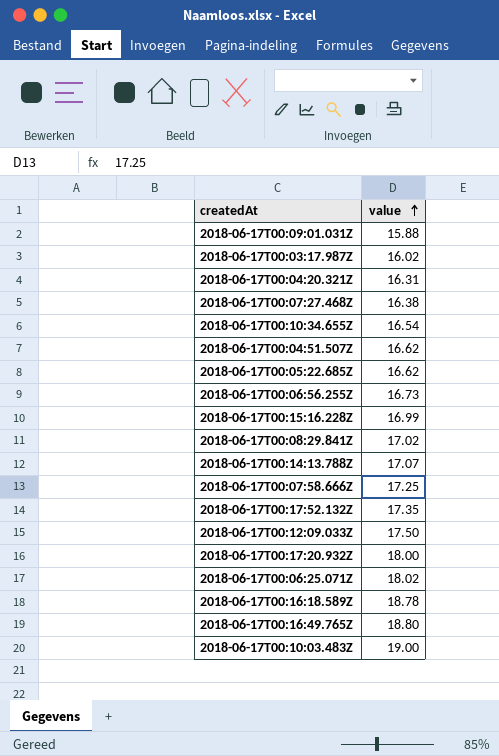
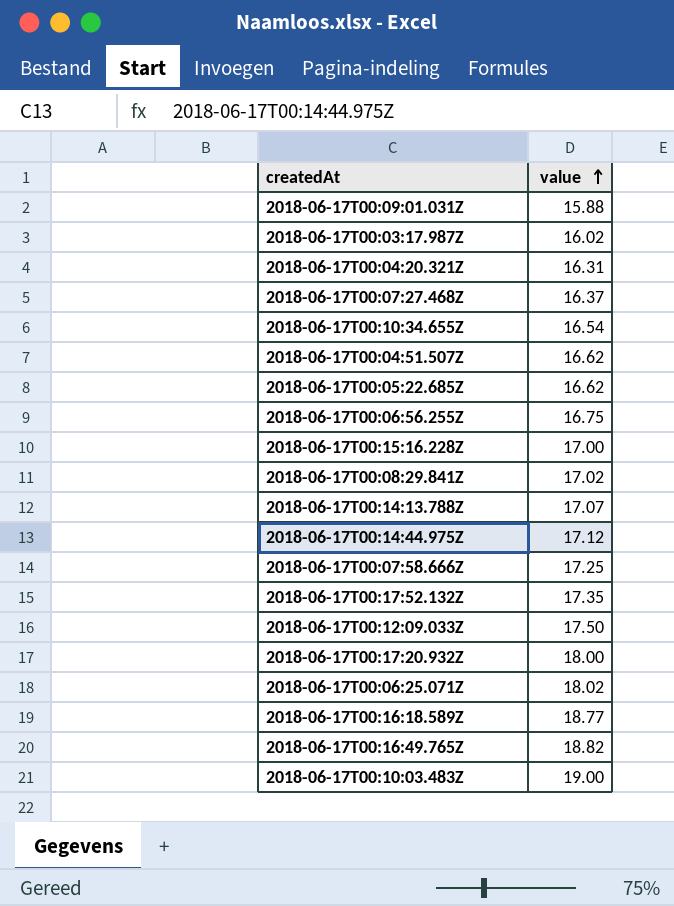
2018-06-17T00:07:27.468Z | value: 16.38 -> 16.37
2018-06-17T00:06:56.255Z | value: 16.73 -> 16.75
2018-06-17T00:15:16.228Z | value: 16.99 -> 17.00
row 2018-06-17T00:14:44.975Z: none -> 17.12
2018-06-17T00:16:18.589Z | value: 18.78 -> 18.77
2018-06-17T00:16:49.765Z | value: 18.80 -> 18.82

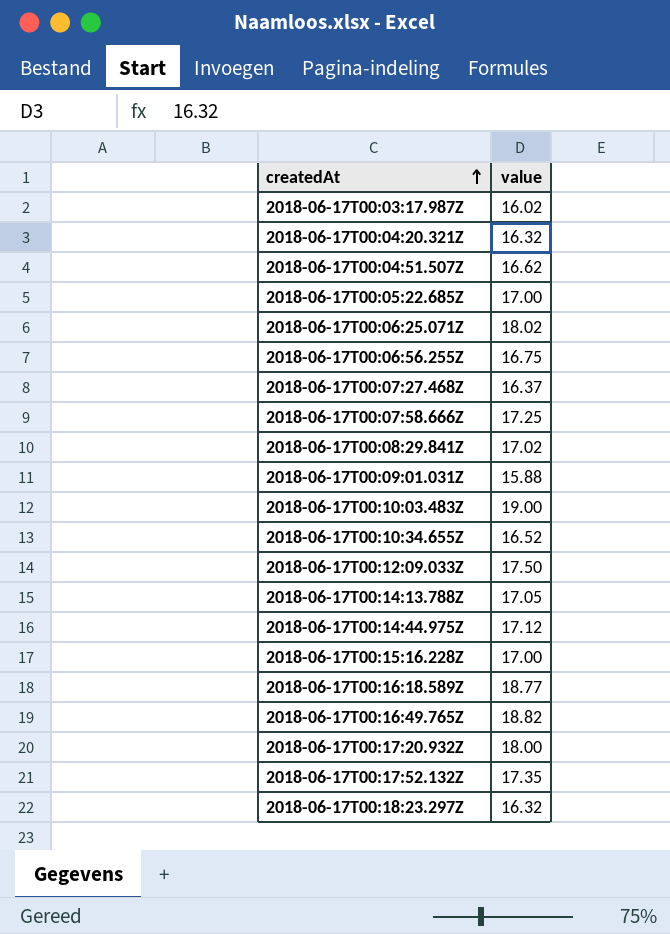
row order: value ascending -> createdAt ascending
2018-06-17T00:04:20.321Z | value: 16.31 -> 16.32
2018-06-17T00:05:22.685Z | value: 16.62 -> 17.00
2018-06-17T00:10:34.655Z | value: 16.54 -> 16.52
2018-06-17T00:14:13.788Z | value: 17.07 -> 17.05
row 2018-06-17T00:18:23.297Z: none -> 16.32

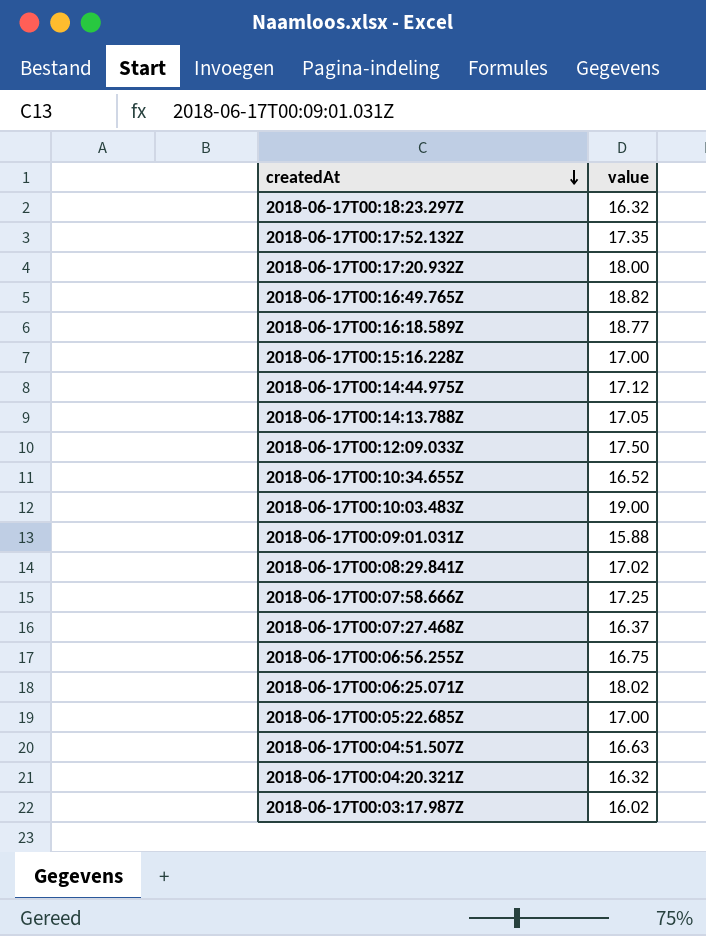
row order: createdAt ascending -> createdAt descending
2018-06-17T00:04:51.507Z | value: 16.62 -> 16.63

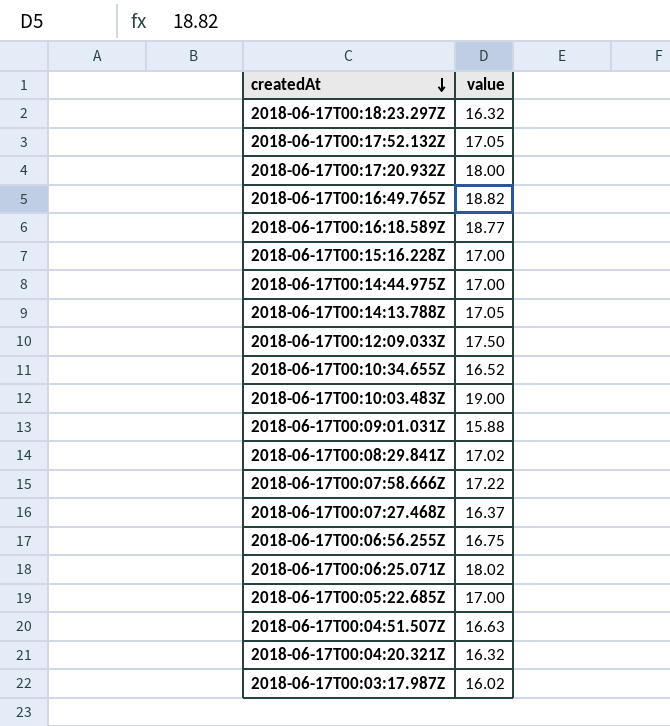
2018-06-17T00:17:52.132Z | value: 17.35 -> 17.05
2018-06-17T00:14:44.975Z | value: 17.12 -> 17.00
2018-06-17T00:07:58.666Z | value: 17.25 -> 17.22

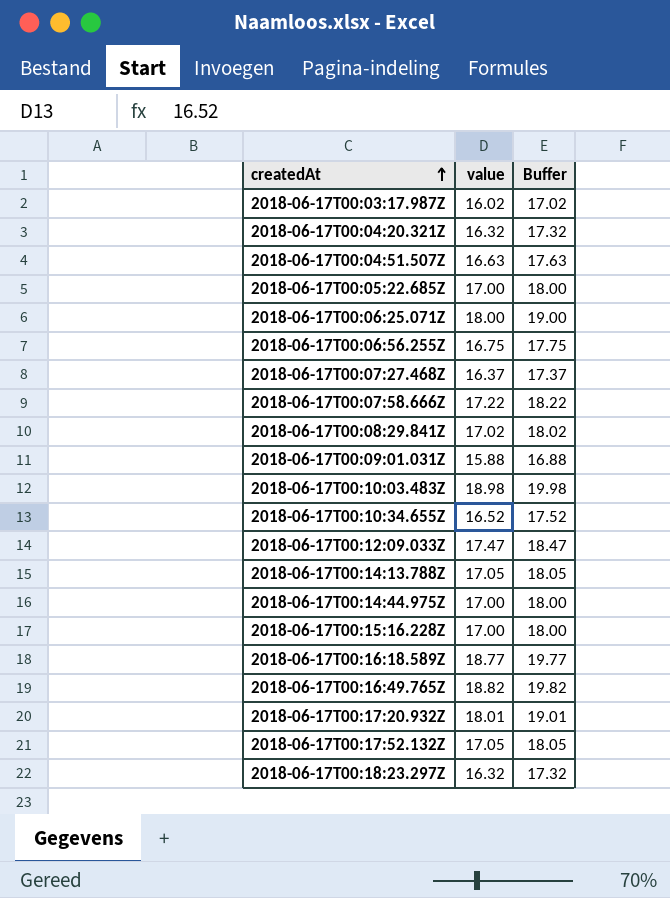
row order: createdAt descending -> createdAt ascending
column Buffer | formula: none -> [value] + 1
2018-06-17T00:06:25.071Z | value: 18.02 -> 18.00
2018-06-17T00:10:03.483Z | value: 19.00 -> 18.98
2018-06-17T00:12:09.033Z | value: 17.50 -> 17.47
2018-06-17T00:17:20.932Z | value: 18.00 -> 18.01

